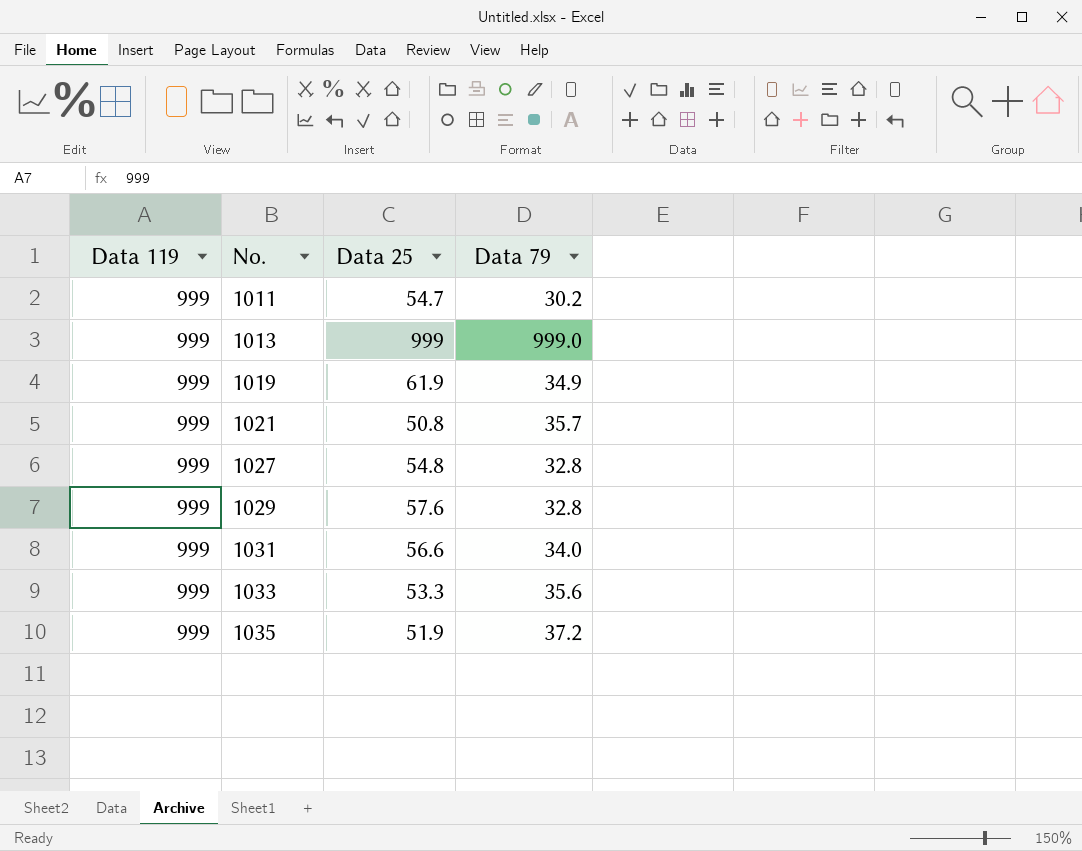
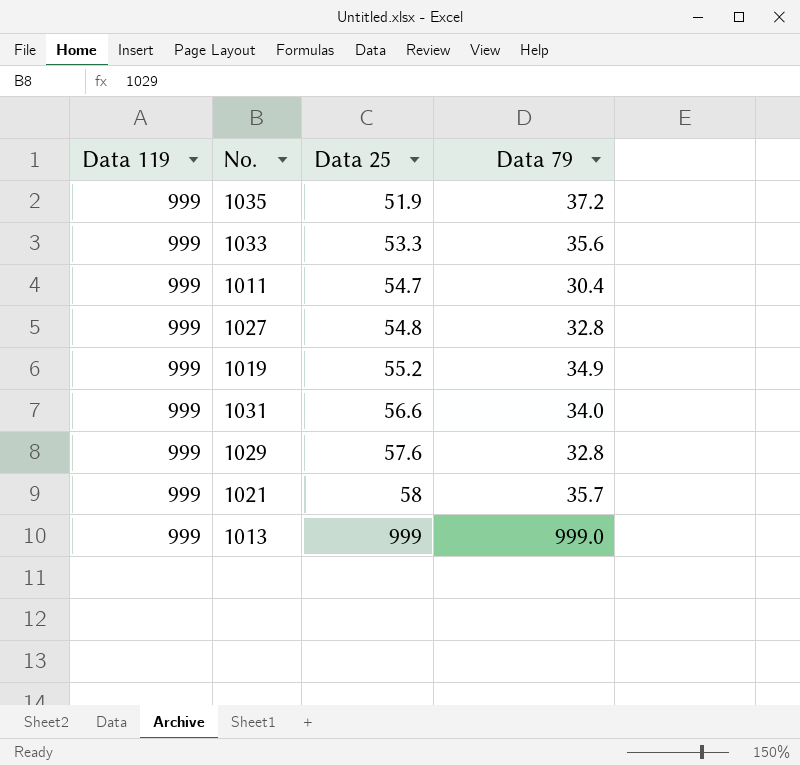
row order: No. ascending -> Data 25 ascending
1011 | Data 79: 30.2 -> 30.4
1019 | Data 25: 61.9 -> 55.2
1021 | Data 25: 50.8 -> 58

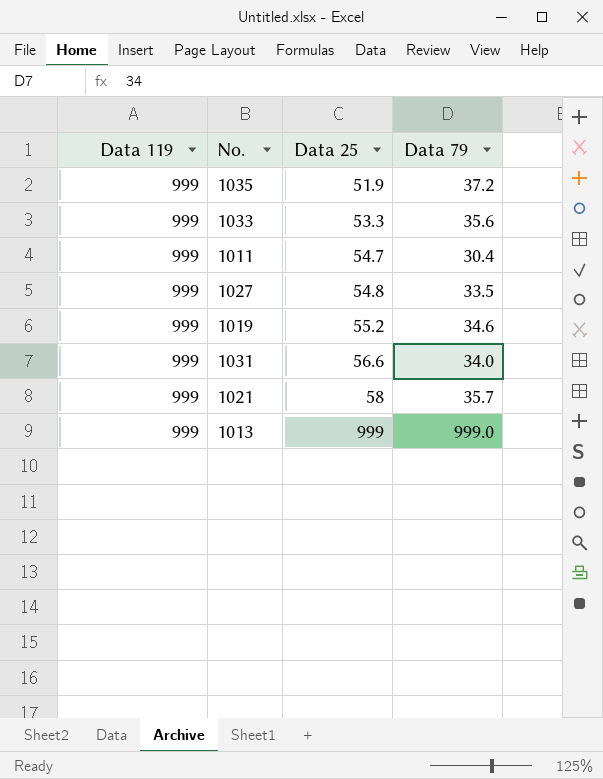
row 1029: 999 | 57.6 | 32.8 -> none
1027 | Data 79: 32.8 -> 33.5
1019 | Data 79: 34.9 -> 34.6

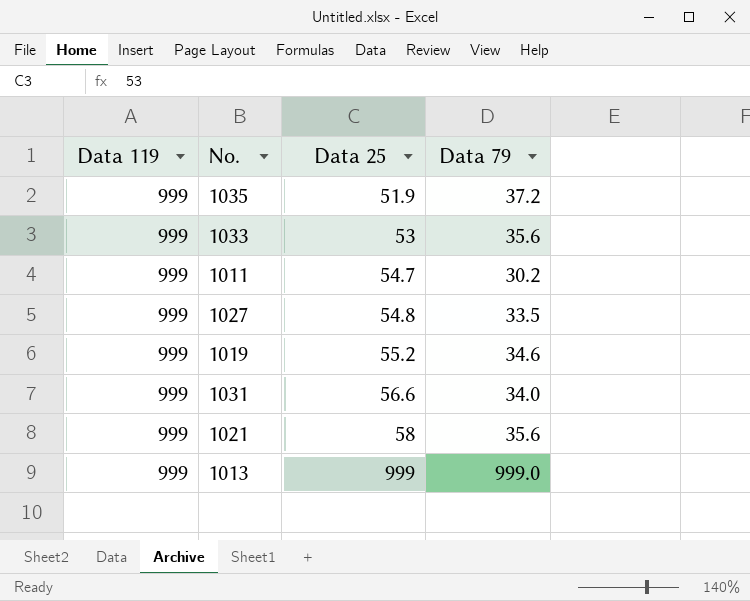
1033 | Data 25: 53.3 -> 53
1011 | Data 79: 30.4 -> 30.2
1021 | Data 79: 35.7 -> 35.6

